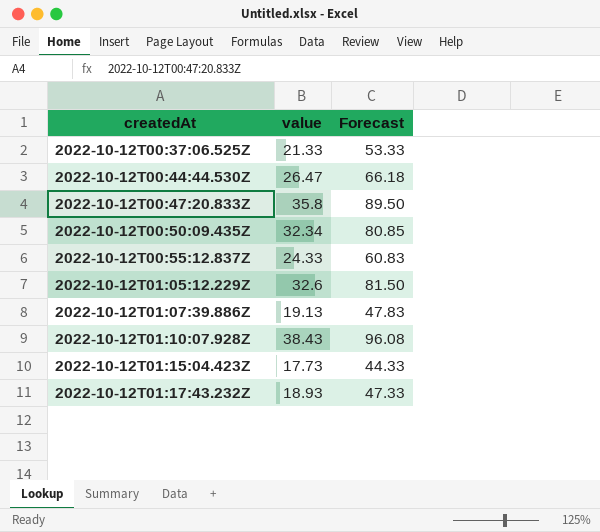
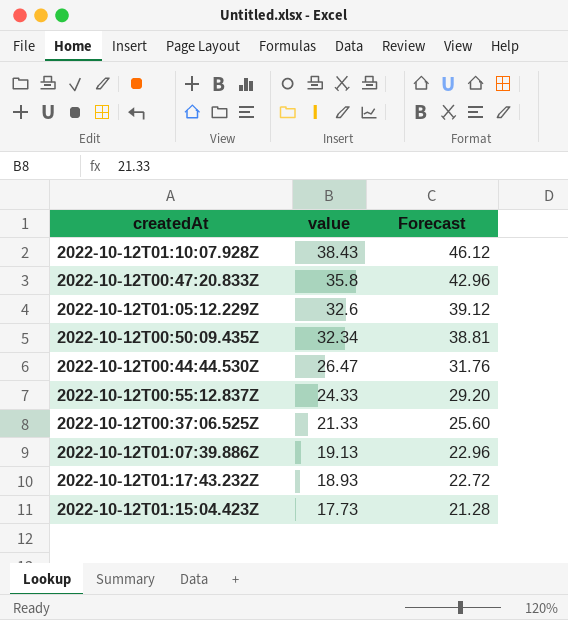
row order: createdAt ascending -> value descending
column Forecast | formula: [value] * 2.5 -> [value] * 1.2

